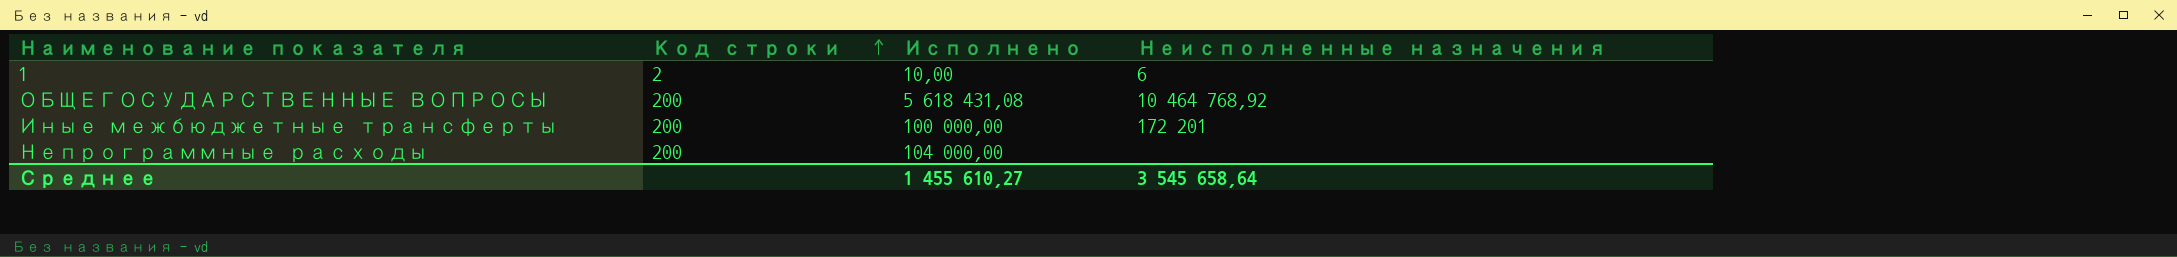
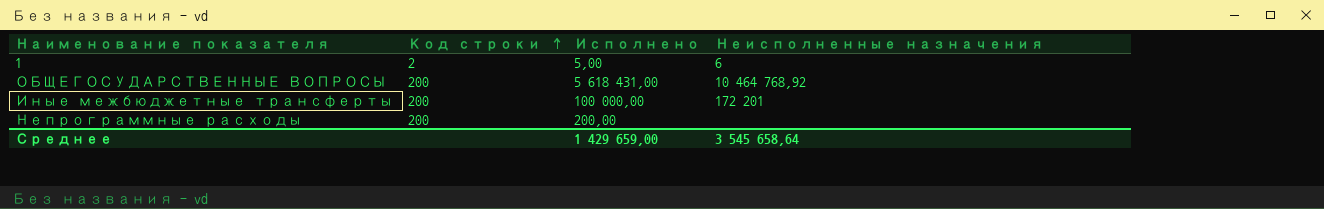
1 | Исполнено: 10,00 -> 5,00
ОБЩЕГОСУДАРСТВЕННЫЕ ВОПРОСЫ | Исполнено: 5 618 431,08 -> 5 618 431,00
Непрограммные расходы | Исполнено: 104 000,00 -> 200,00
Среднее | Исполнено: 1 455 610,27 -> 1 429 659,00

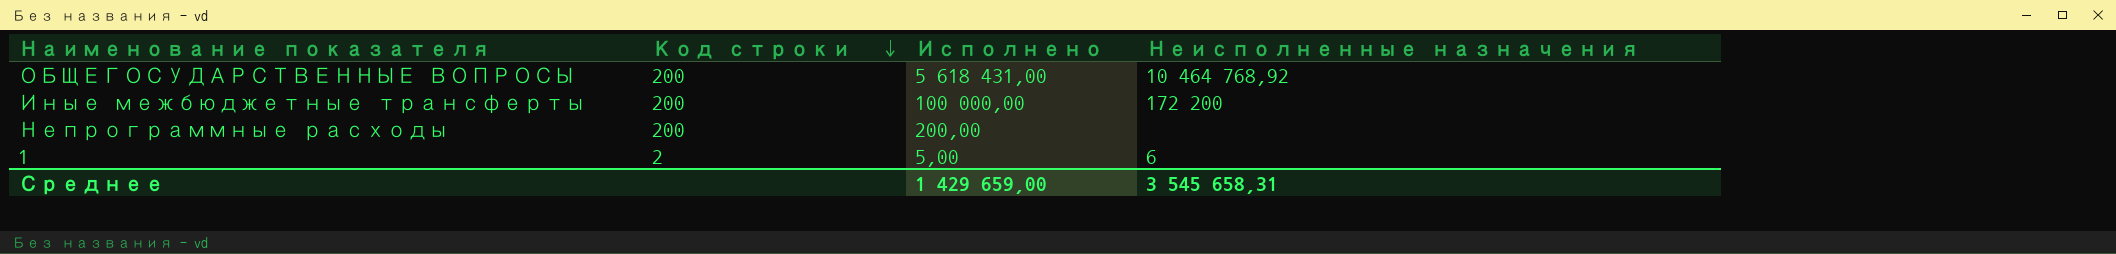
row order: Код строки ascending -> Код строки descending
Иные межбюджетные трансферты | Неисполненные назначения: 172 201 -> 172 200
Среднее | Неисполненные назначения: 3 545 658,64 -> 3 545 658,31

